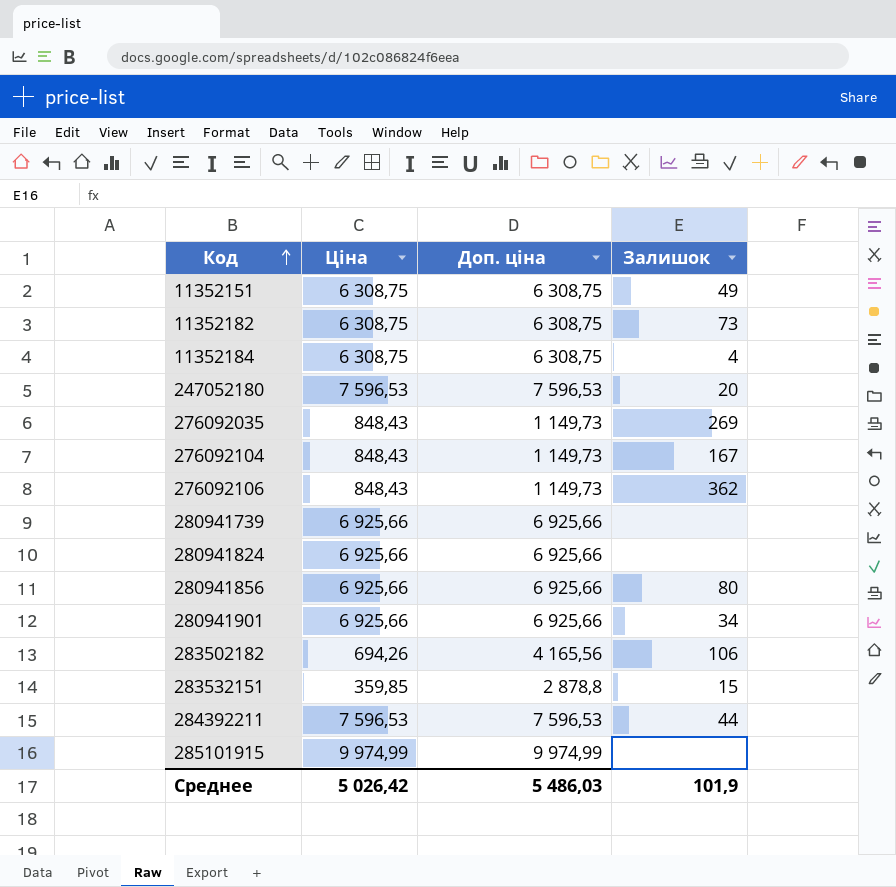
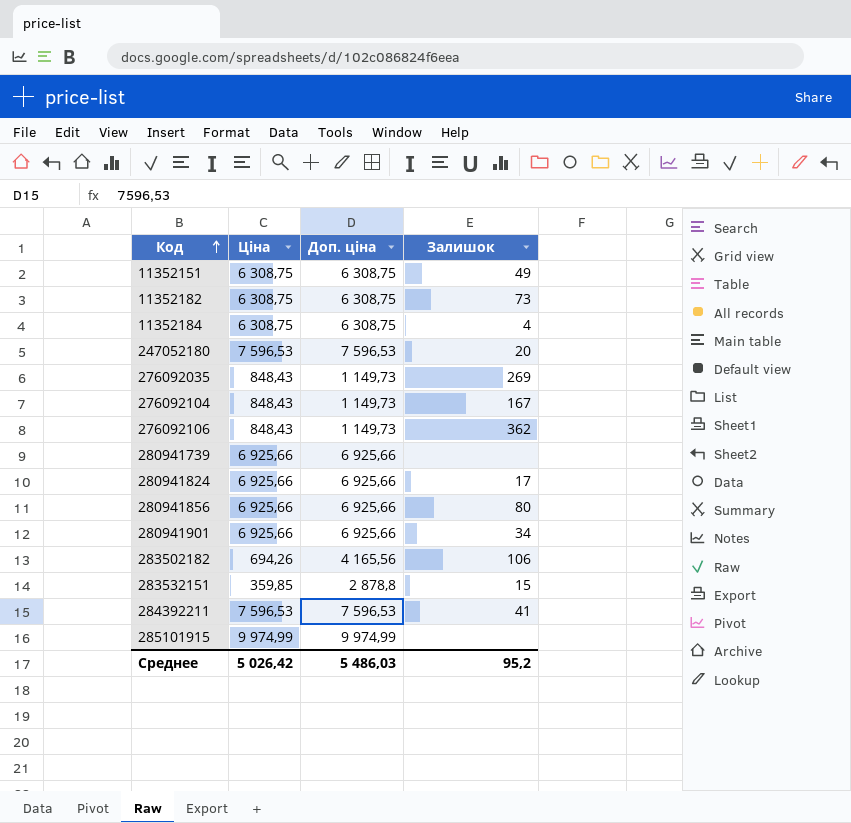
280941824 | Залишок: none -> 17
284392211 | Залишок: 44 -> 41
Среднее | Залишок: 101,9 -> 95,2

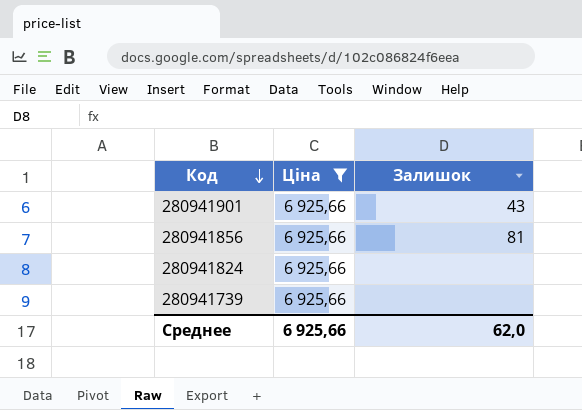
filter: none -> Ціна = 6 925,66
row order: Код ascending -> Код descending
column Доп. ціна | position: 3 -> none
280941901 | Залишок: 34 -> 43
280941856 | Залишок: 80 -> 81
280941824 | Залишок: 17 -> none
Среднее | Ціна: 5 026,42 -> 6 925,66
Среднее | Залишок: 95,2 -> 62,0

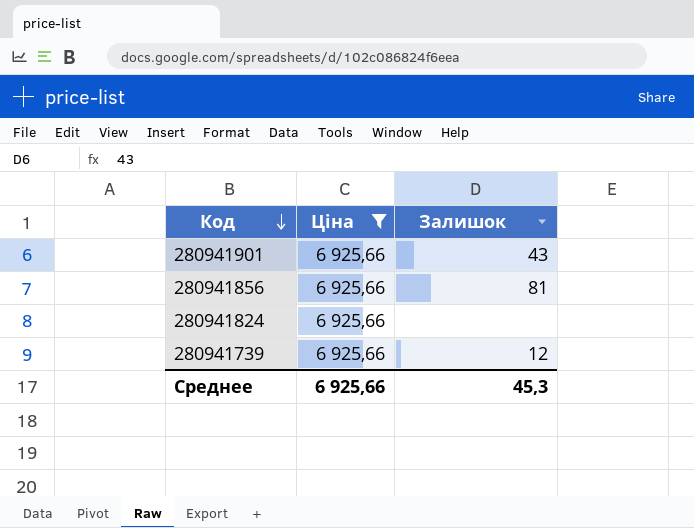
280941739 | Залишок: none -> 12
Среднее | Залишок: 62,0 -> 45,3

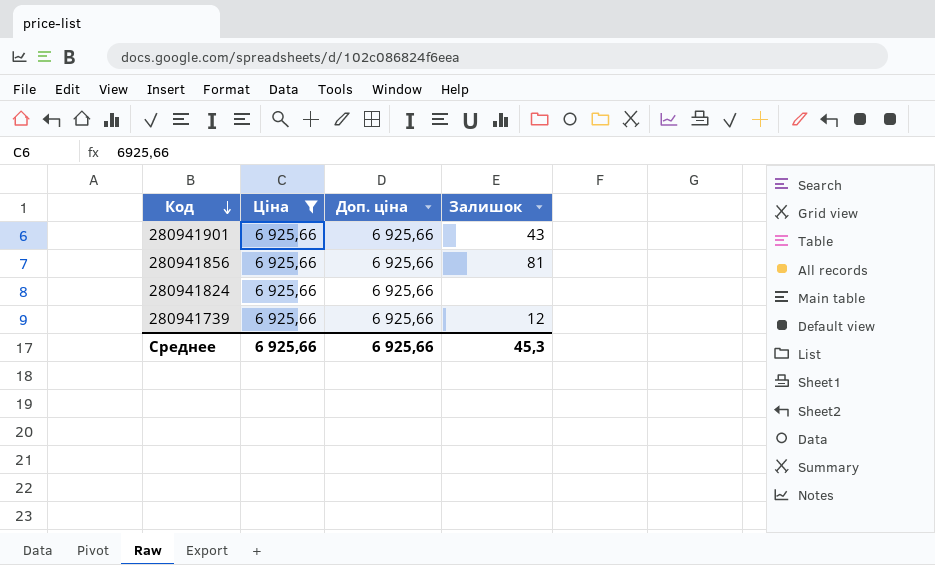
column Доп. ціна | position: none -> 3

